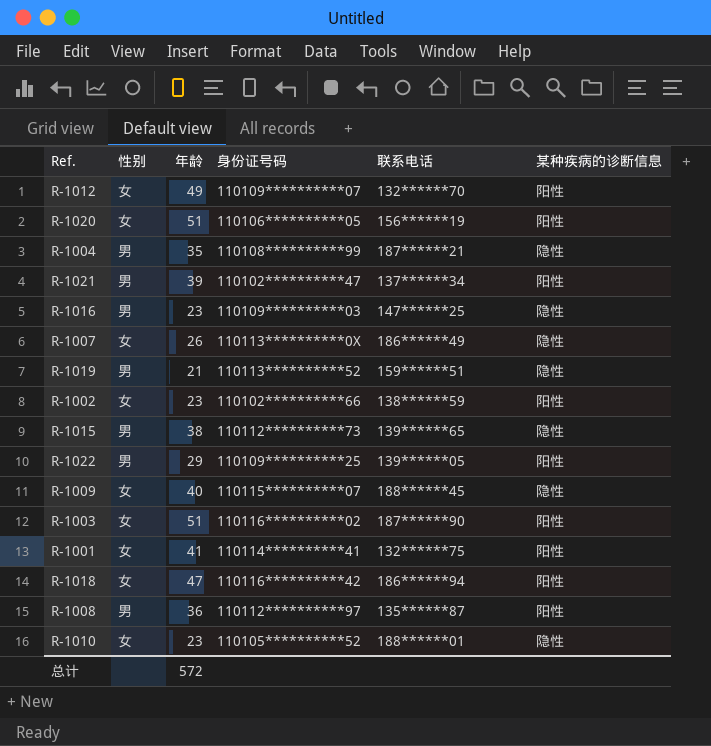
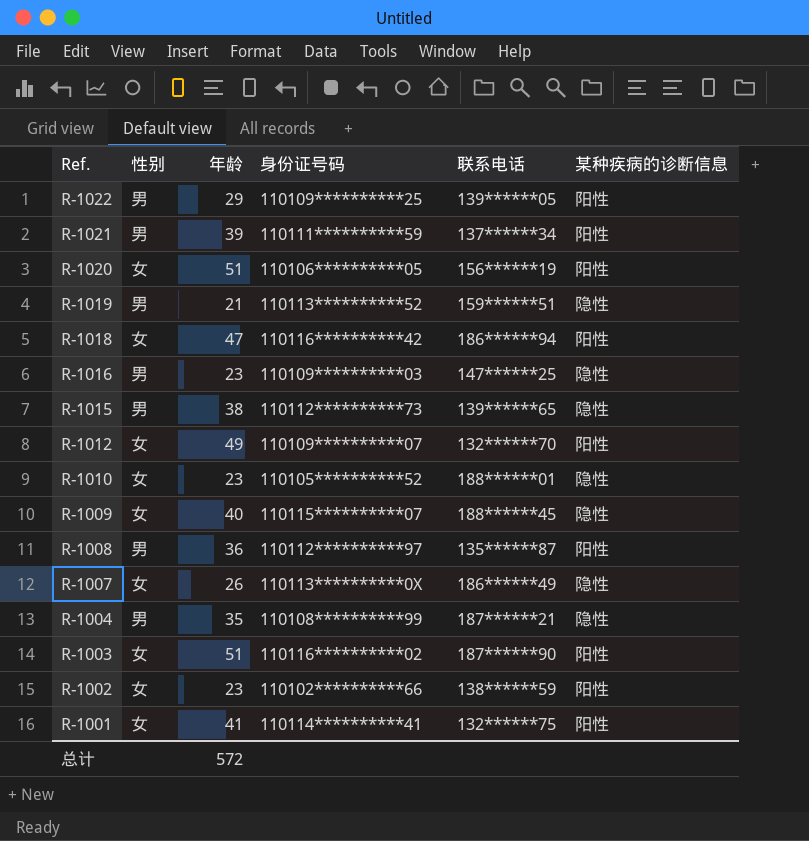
row order: none -> Ref. descending
R-1021 | 身份证号码: 110102**********47 -> 110111**********59

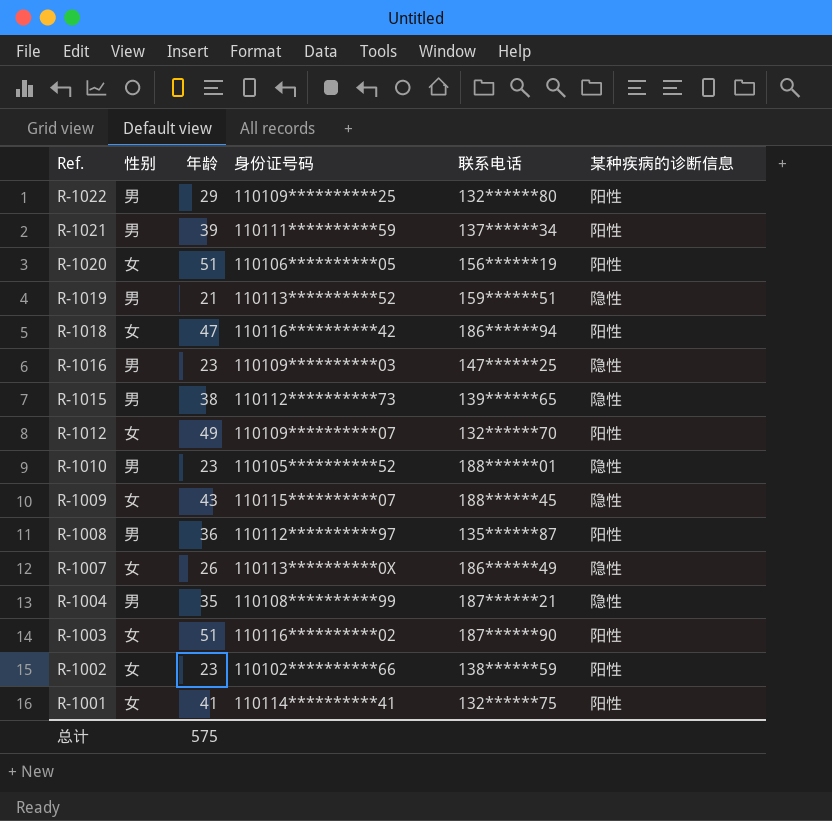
R-1022 | 联系电话: 139******05 -> 132******80
R-1010 | 性别: 女 -> 男
R-1009 | 年龄: 40 -> 43
总计 | 年龄: 572 -> 575

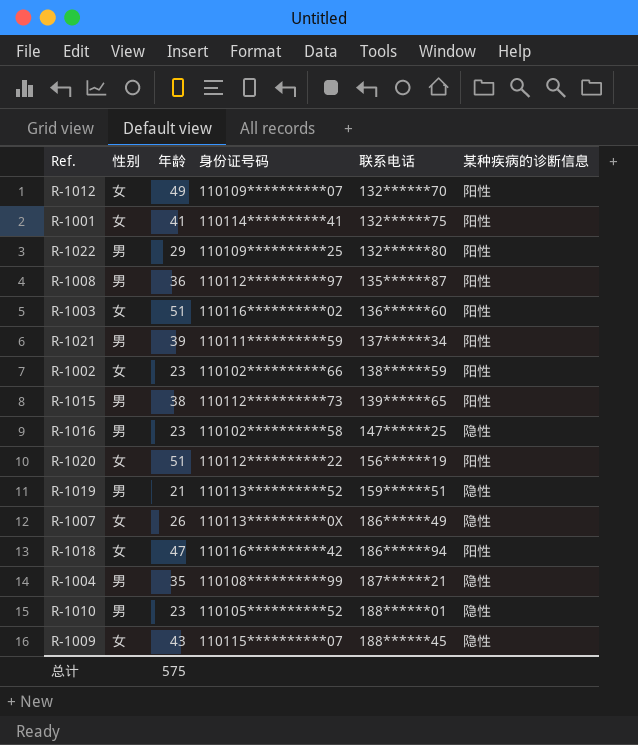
row order: Ref. descending -> 联系电话 ascending
R-1003 | 联系电话: 187******90 -> 136******60
R-1015 | 某种疾病的诊断信息: 隐性 -> 阳性
R-1016 | 身份证号码: 110109**********03 -> 110102**********58
R-1020 | 身份证号码: 110106**********05 -> 110112**********22

